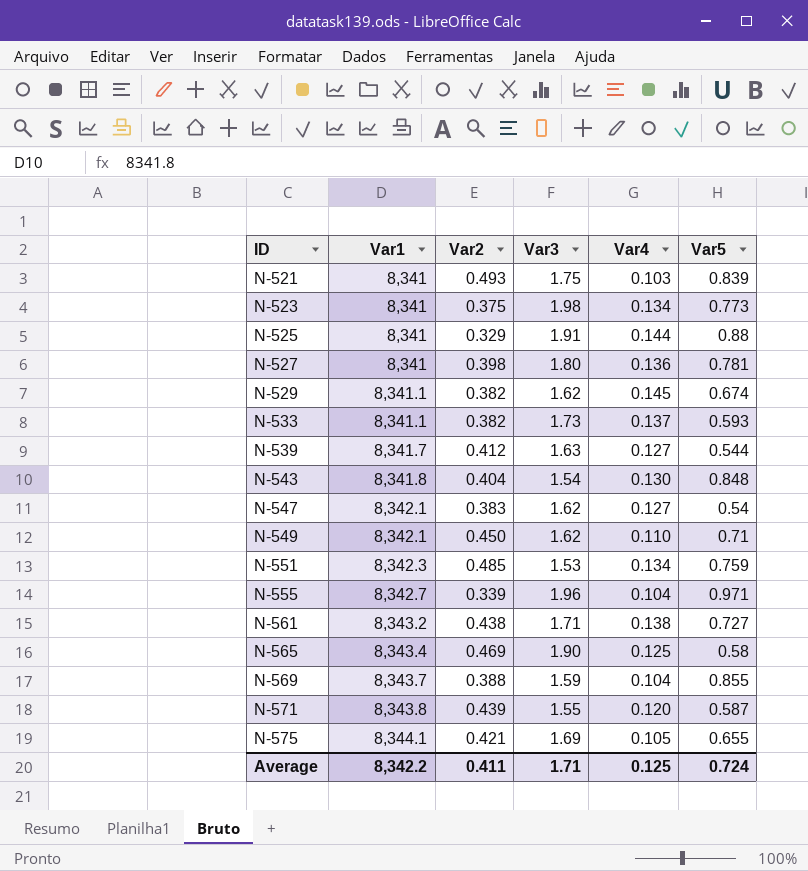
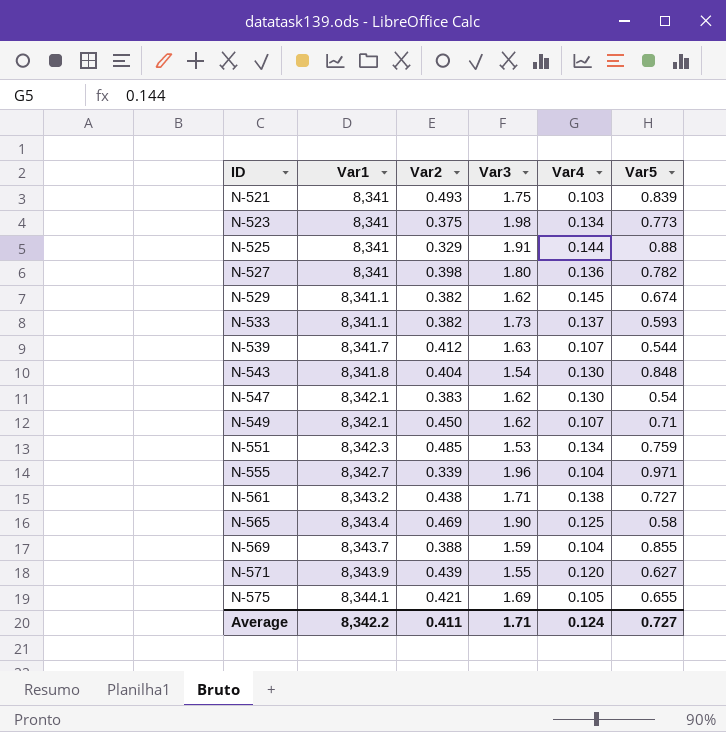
N-527 | Var5: 0.781 -> 0.782
N-539 | Var4: 0.127 -> 0.107
N-547 | Var4: 0.127 -> 0.130
N-549 | Var4: 0.110 -> 0.107
N-571 | Var1: 8,343.8 -> 8,343.9
N-571 | Var5: 0.587 -> 0.627
Average | Var4: 0.125 -> 0.124
Average | Var5: 0.724 -> 0.727

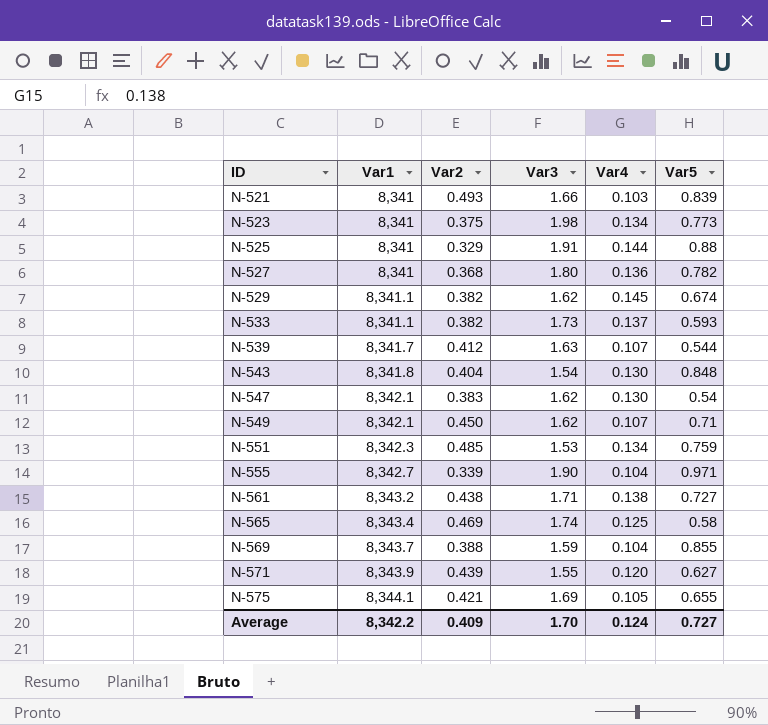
N-521 | Var3: 1.75 -> 1.66
N-527 | Var2: 0.398 -> 0.368
N-555 | Var3: 1.96 -> 1.90
N-565 | Var3: 1.90 -> 1.74
Average | Var2: 0.411 -> 0.409
Average | Var3: 1.71 -> 1.70

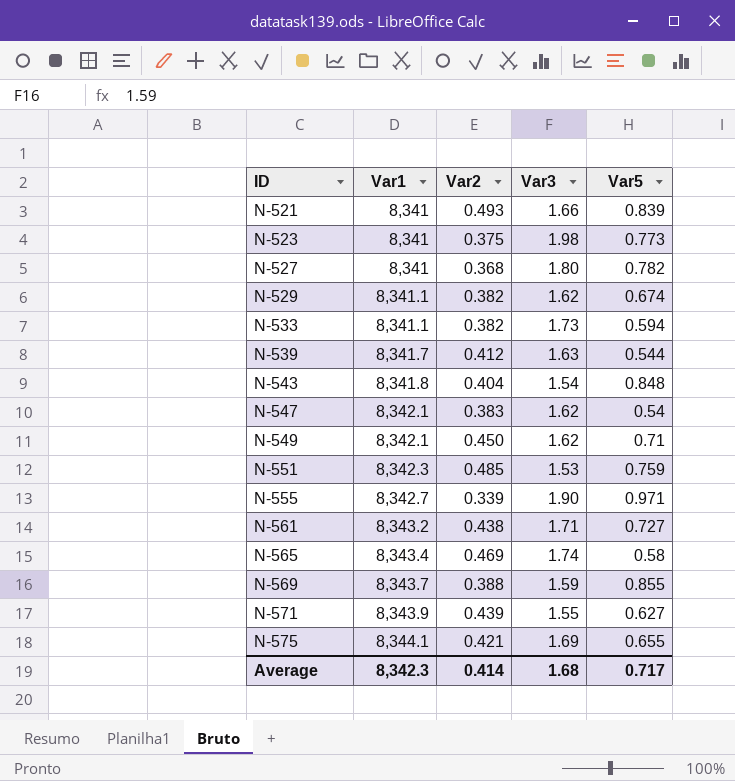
column Var4 | position: 5 -> none
row N-525: 8,341 | 0.329 | 1.91 | 0.144 | 0.88 -> none
N-533 | Var5: 0.593 -> 0.594
Average | Var1: 8,342.2 -> 8,342.3
Average | Var2: 0.409 -> 0.414
Average | Var3: 1.70 -> 1.68
Average | Var5: 0.727 -> 0.717

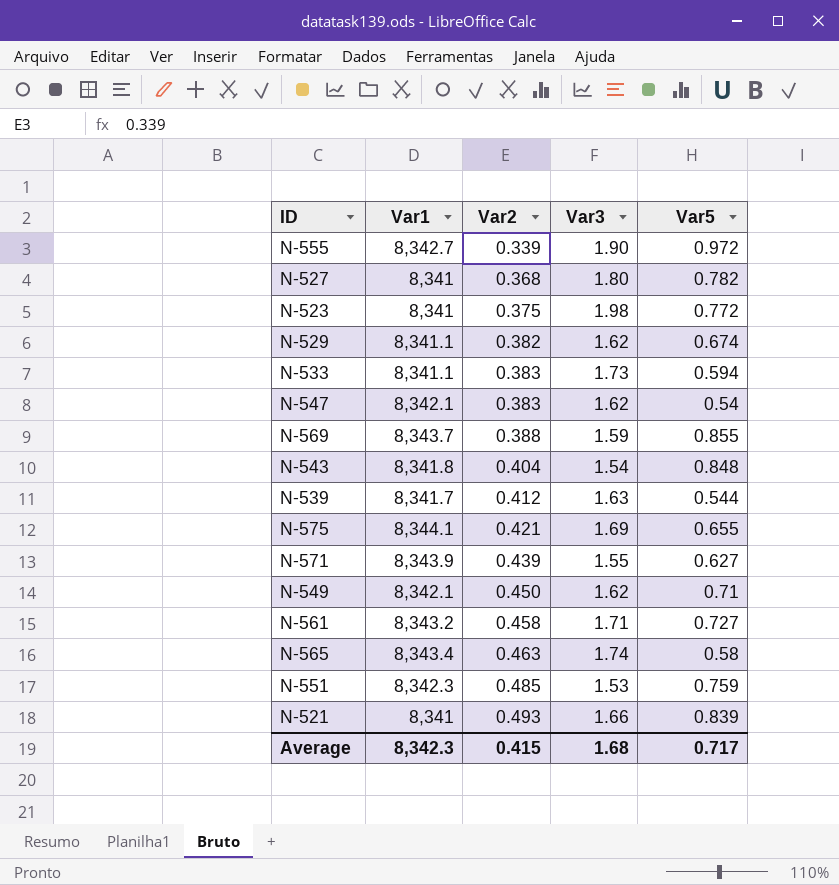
row order: ID ascending -> Var2 ascending
N-555 | Var5: 0.971 -> 0.972
N-523 | Var5: 0.773 -> 0.772
N-533 | Var2: 0.382 -> 0.383
N-561 | Var2: 0.438 -> 0.458
N-565 | Var2: 0.469 -> 0.463
Average | Var2: 0.414 -> 0.415

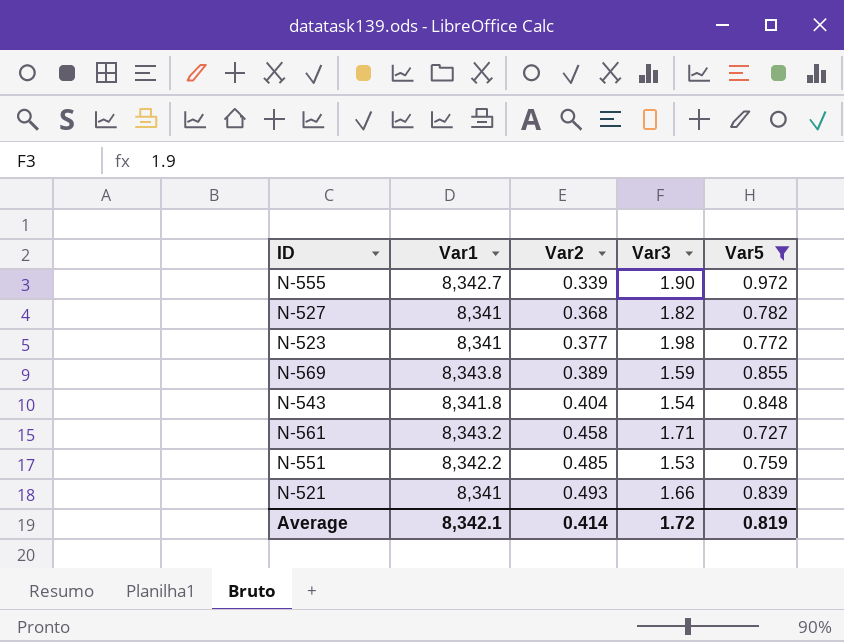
filter: none -> Var5 >= 0.727
N-527 | Var3: 1.80 -> 1.82
N-523 | Var2: 0.375 -> 0.377
N-569 | Var1: 8,343.7 -> 8,343.8
N-569 | Var2: 0.388 -> 0.389
N-551 | Var1: 8,342.3 -> 8,342.2
Average | Var1: 8,342.3 -> 8,342.1
Average | Var2: 0.415 -> 0.414
Average | Var3: 1.68 -> 1.72
Average | Var5: 0.717 -> 0.819

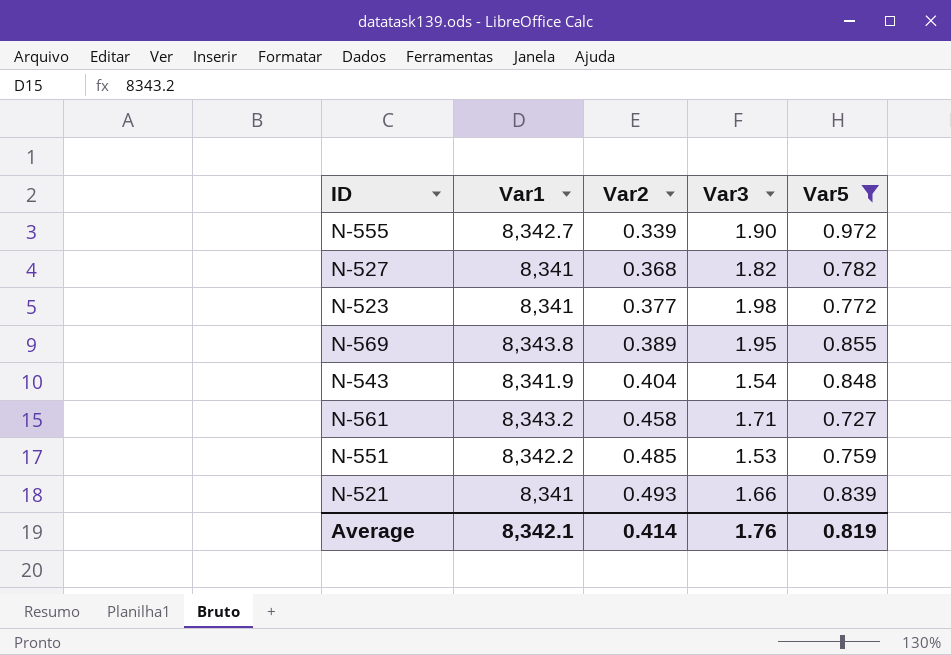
N-569 | Var3: 1.59 -> 1.95
N-543 | Var1: 8,341.8 -> 8,341.9
Average | Var3: 1.72 -> 1.76

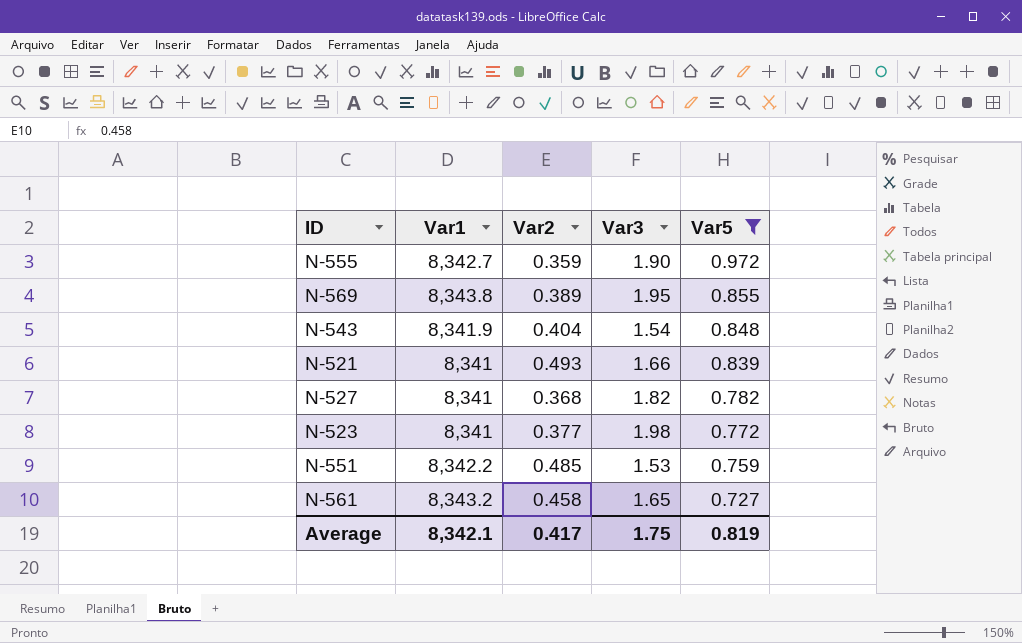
row order: Var2 ascending -> Var5 descending
N-555 | Var2: 0.339 -> 0.359
N-561 | Var3: 1.71 -> 1.65
Average | Var2: 0.414 -> 0.417
Average | Var3: 1.76 -> 1.75

